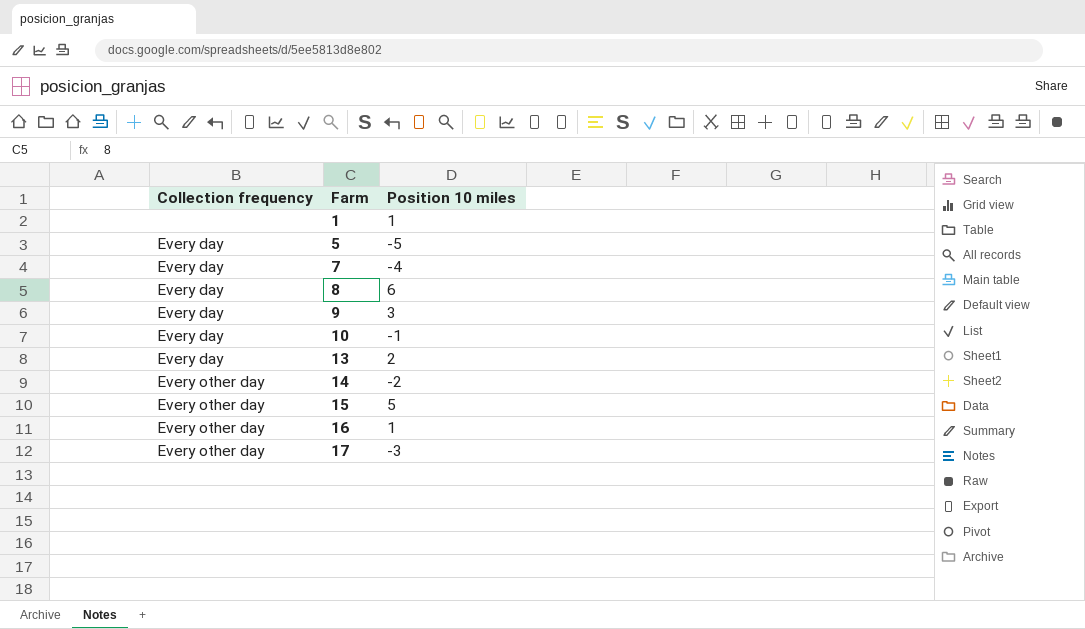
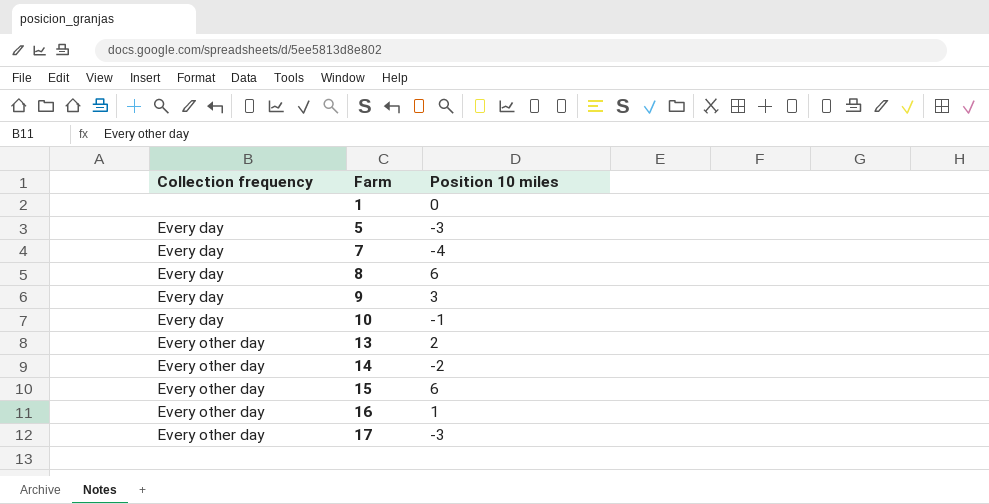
1 | Position 10 miles: 1 -> 0
5 | Position 10 miles: -5 -> -3
13 | Collection frequency: Every day -> Every other day
15 | Position 10 miles: 5 -> 6

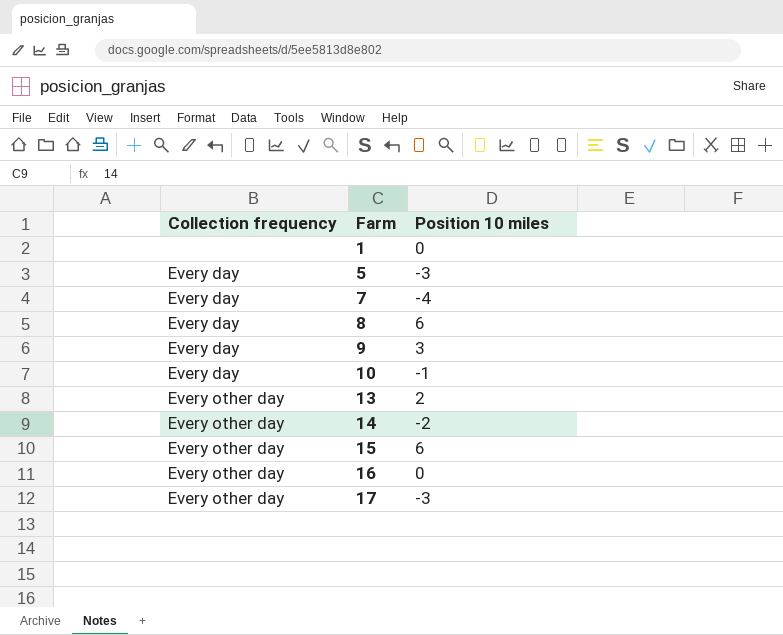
16 | Position 10 miles: 1 -> 0

